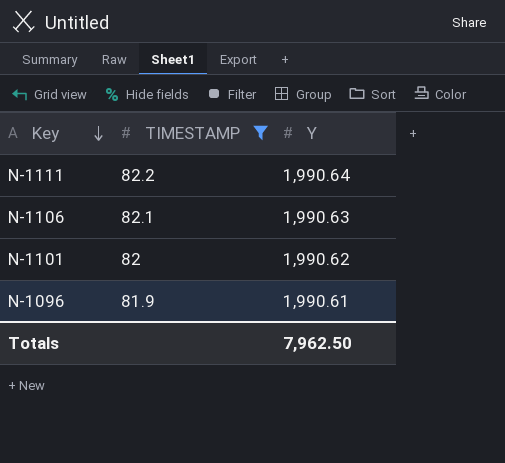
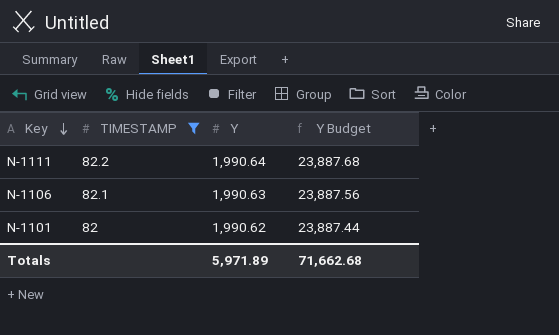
column Y Budget | formula: none -> [Y] * 12
row N-1096: 81.9 | 1,990.61 -> none
Totals | Y: 7,962.50 -> 5,971.89

